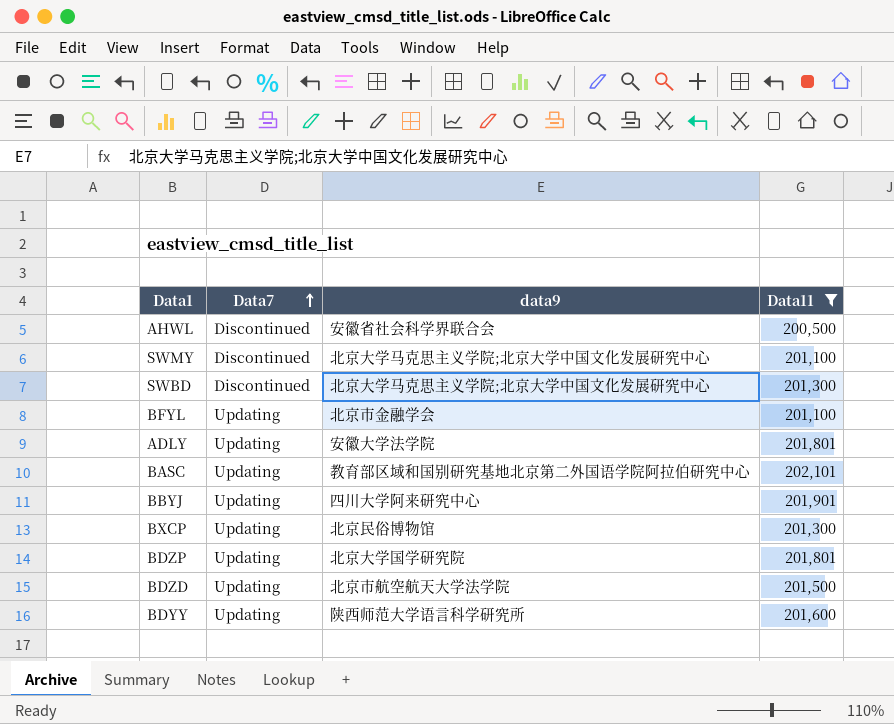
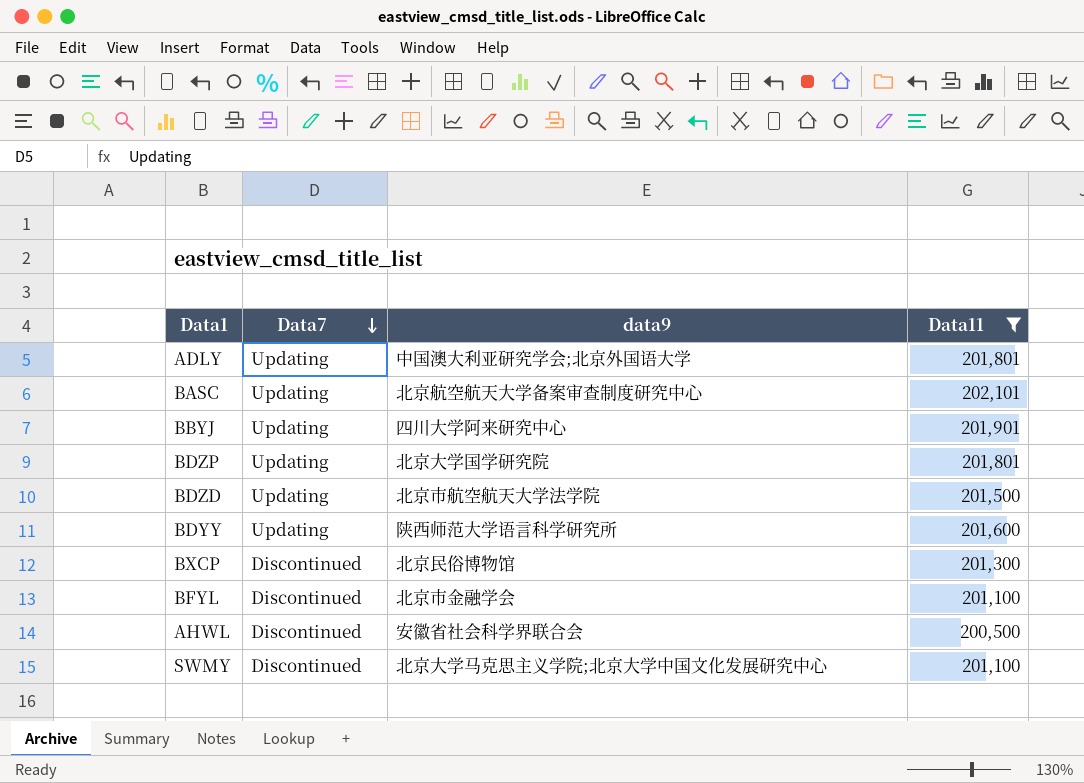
row order: Data7 ascending -> Data7 descending
row SWBD: Discontinued | 北京大学马克思主义学院;北京大学中国文化发展研究中心 | 201,300 -> none
ADLY | data9: 安徽大学法学院 -> 中国澳大利亚研究学会;北京外国语大学
BASC | data9: 教育部区域和国别研究基地北京第二外国语学院阿拉伯研究中心 -> 北京航空航天大学备案审查制度研究中心
BXCP | Data7: Updating -> Discontinued
BFYL | Data7: Updating -> Discontinued

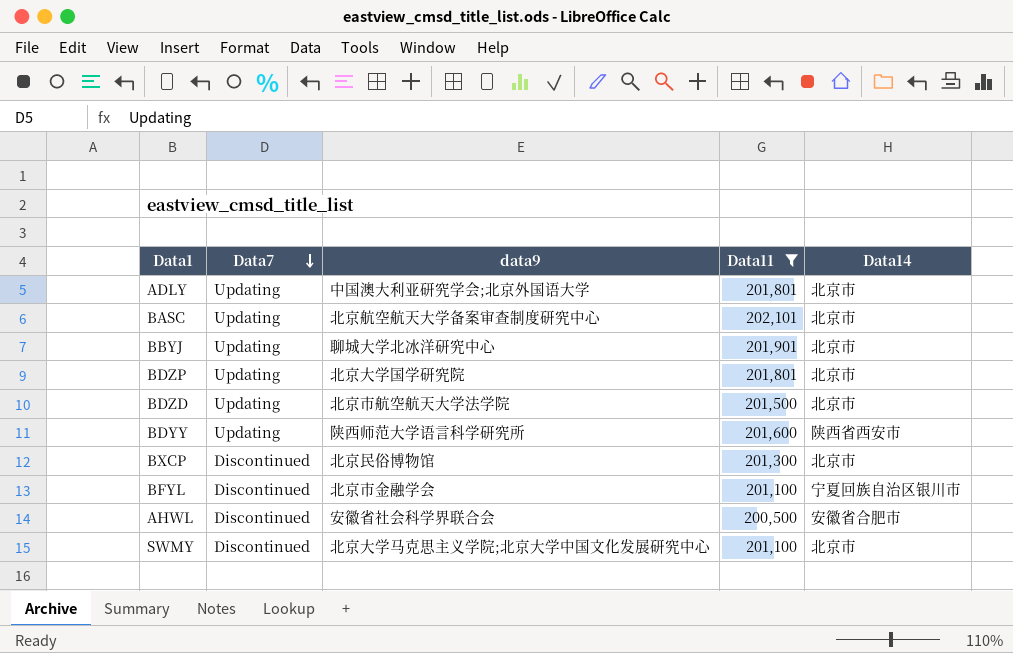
column Data14 | position: none -> 5
BBYJ | data9: 四川大学阿来研究中心 -> 聊城大学北冰洋研究中心

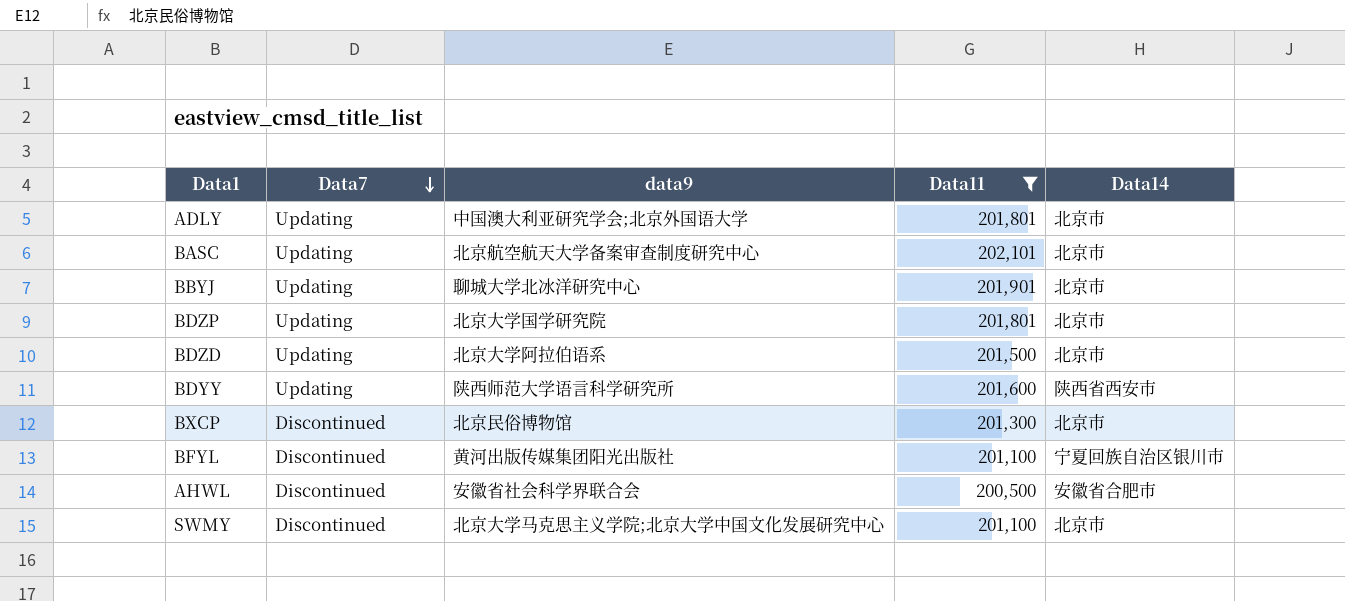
BDZD | data9: 北京市航空航天大学法学院 -> 北京大学阿拉伯语系
BFYL | data9: 北京市金融学会 -> 黄河出版传媒集团阳光出版社

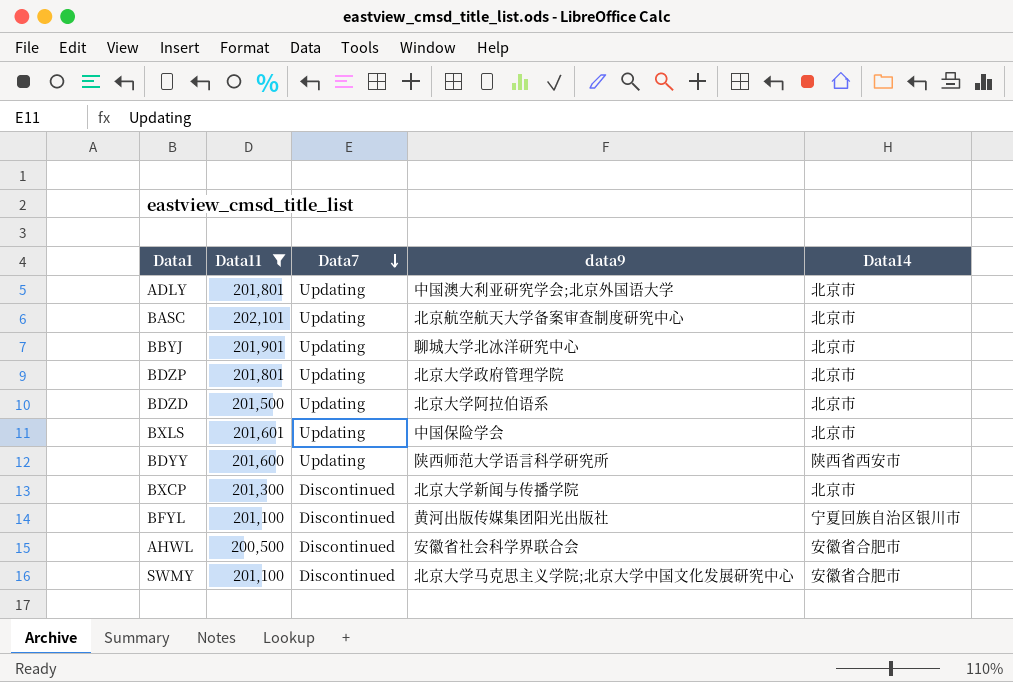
column Data11 | position: 4 -> 2
BDZP | data9: 北京大学国学研究院 -> 北京大学政府管理学院
row BXLS: none -> 201,601 | Updating | 中国保险学会 | 北京市
BXCP | data9: 北京民俗博物馆 -> 北京大学新闻与传播学院
SWMY | Data14: 北京市 -> 安徽省合肥市

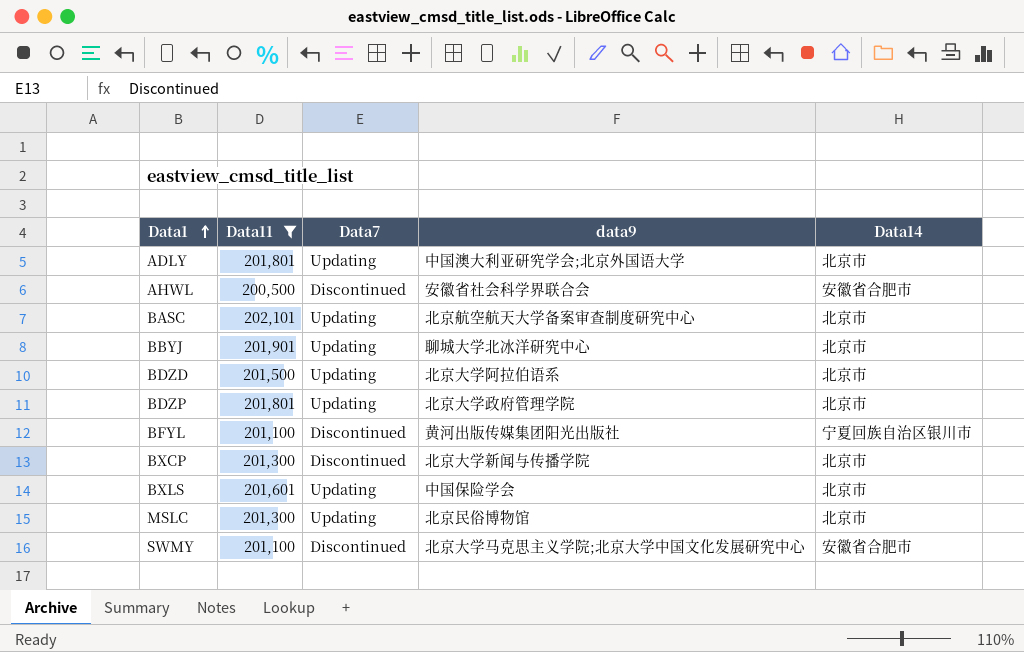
row order: Data7 descending -> Data1 ascending
row BDYY: 201,600 | Updating | 陕西师范大学语言科学研究所 | 陕西省西安市 -> none
row MSLC: none -> 201,300 | Updating | 北京民俗博物馆 | 北京市

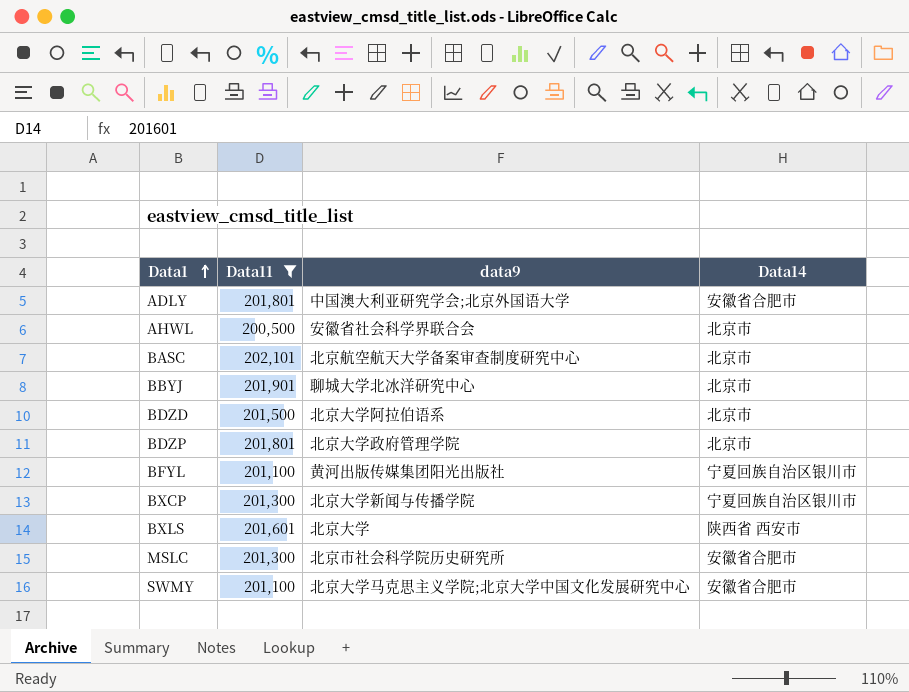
column Data7 | position: 3 -> none
ADLY | Data14: 北京市 -> 安徽省合肥市
AHWL | Data14: 安徽省合肥市 -> 北京市
BXCP | Data14: 北京市 -> 宁夏回族自治区银川市
BXLS | data9: 中国保险学会 -> 北京大学
BXLS | Data14: 北京市 -> 陕西省 西安市
MSLC | data9: 北京民俗博物馆 -> 北京市社会科学院历史研究所
MSLC | Data14: 北京市 -> 安徽省合肥市

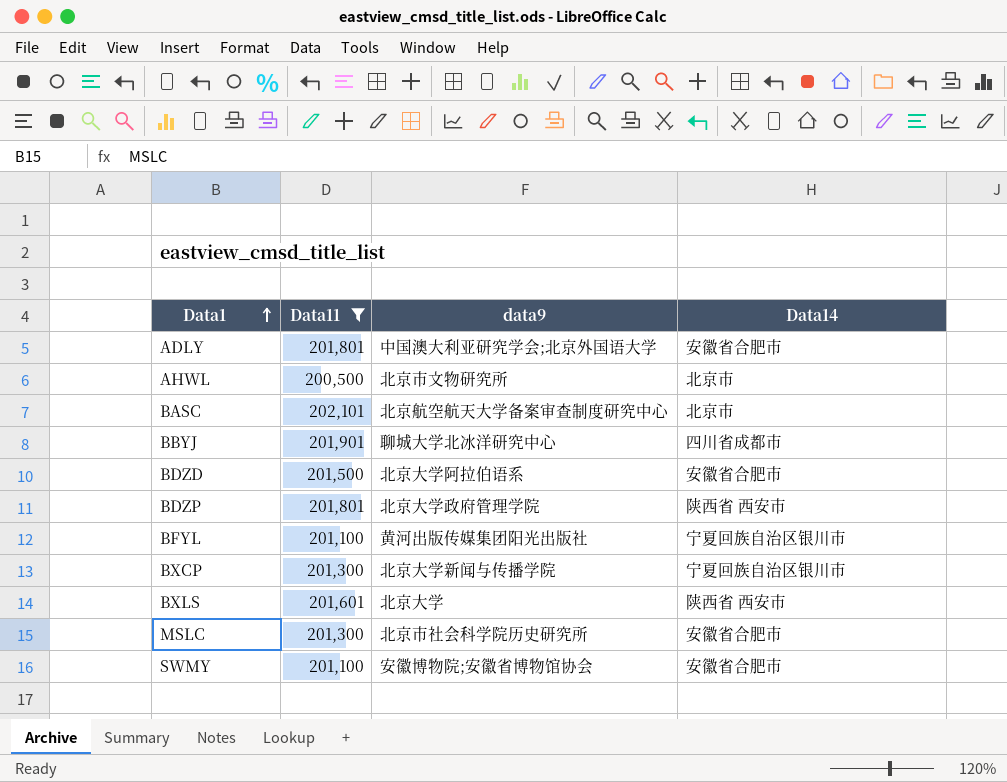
AHWL | data9: 安徽省社会科学界联合会 -> 北京市文物研究所
BBYJ | Data14: 北京市 -> 四川省成都市
BDZD | Data14: 北京市 -> 安徽省合肥市
BDZP | Data14: 北京市 -> 陕西省 西安市
SWMY | data9: 北京大学马克思主义学院;北京大学中国文化发展研究中心 -> 安徽博物院;安徽省博物馆协会

